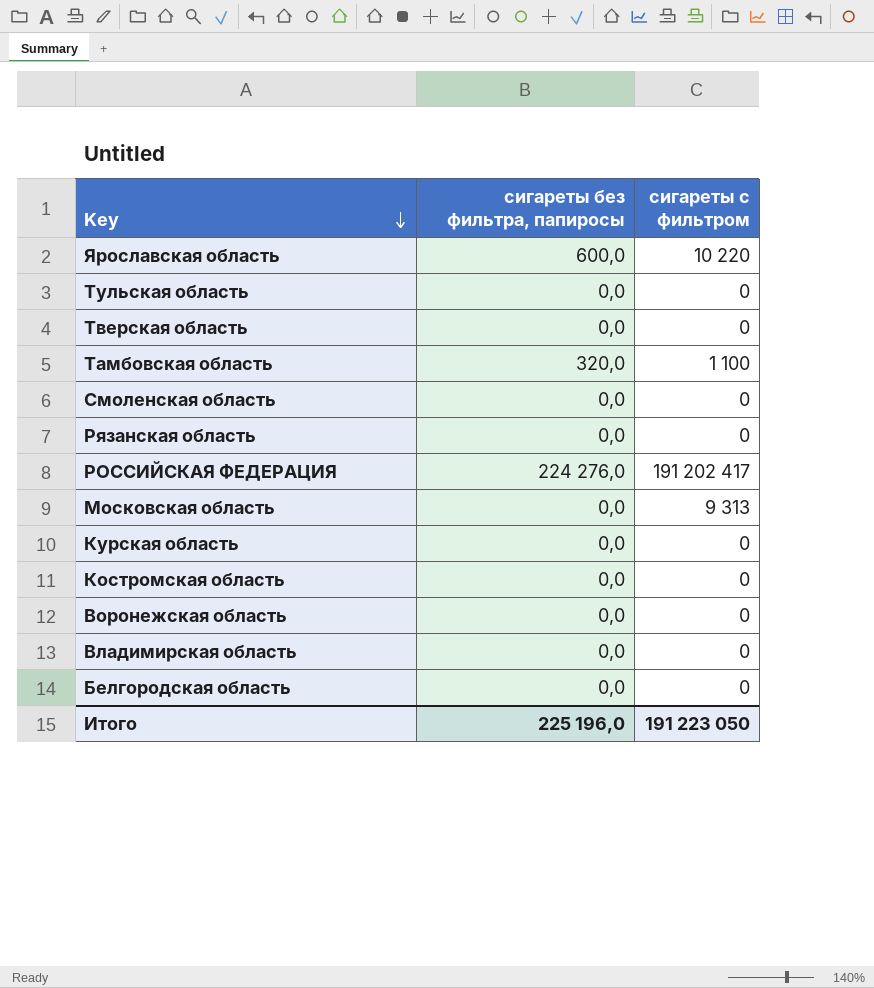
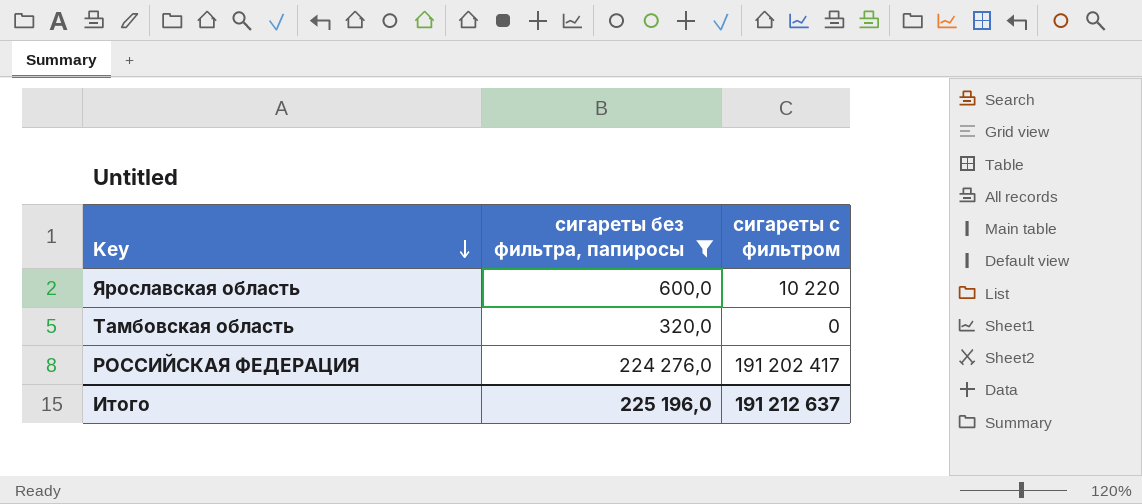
filter: none -> сигареты без фильтра, папиросы != 0,0
Тамбовская область | сигареты с фильтром: 1 100 -> 0
Итого | сигареты с фильтром: 191 223 050 -> 191 212 637

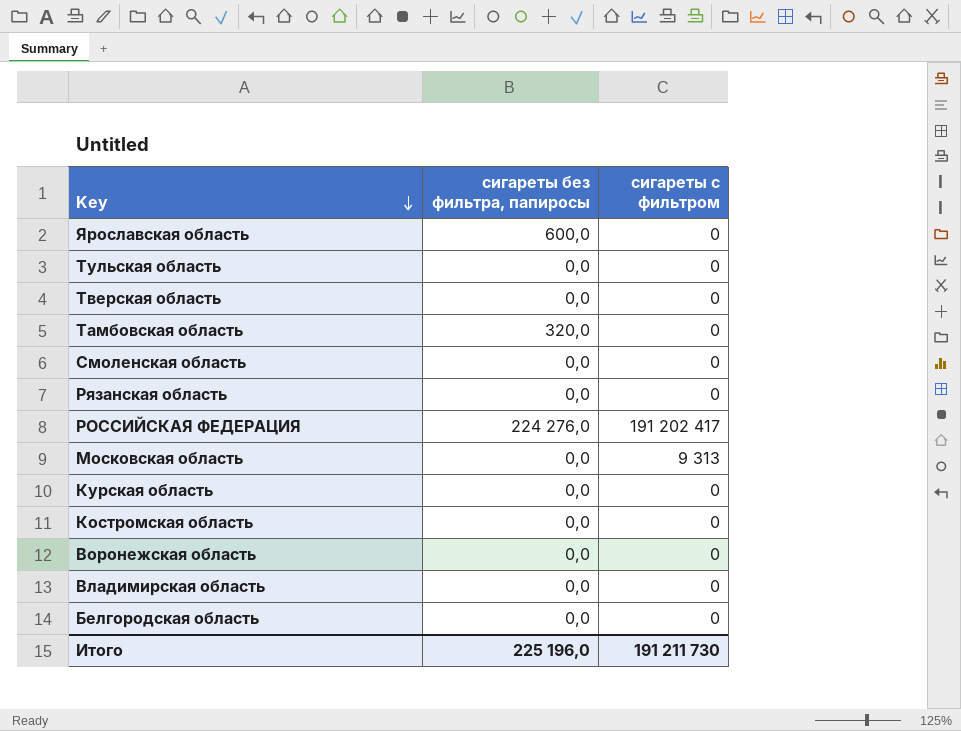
filter: сигареты без фильтра, папиросы != 0,0 -> none
Ярославская область | сигареты с фильтром: 10 220 -> 0
Итого | сигареты с фильтром: 191 212 637 -> 191 211 730

